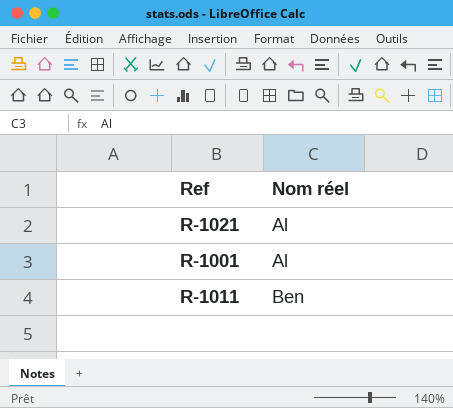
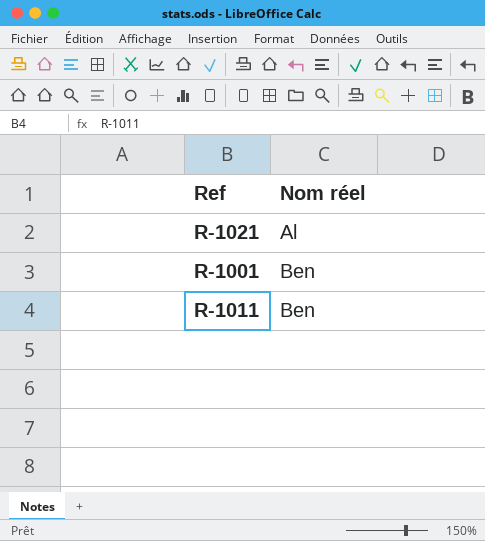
R-1001 | Nom réel: Al -> Ben

